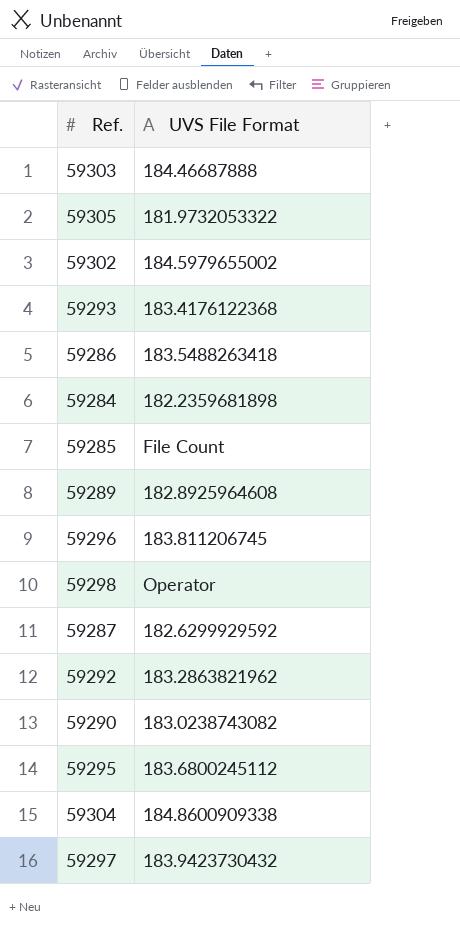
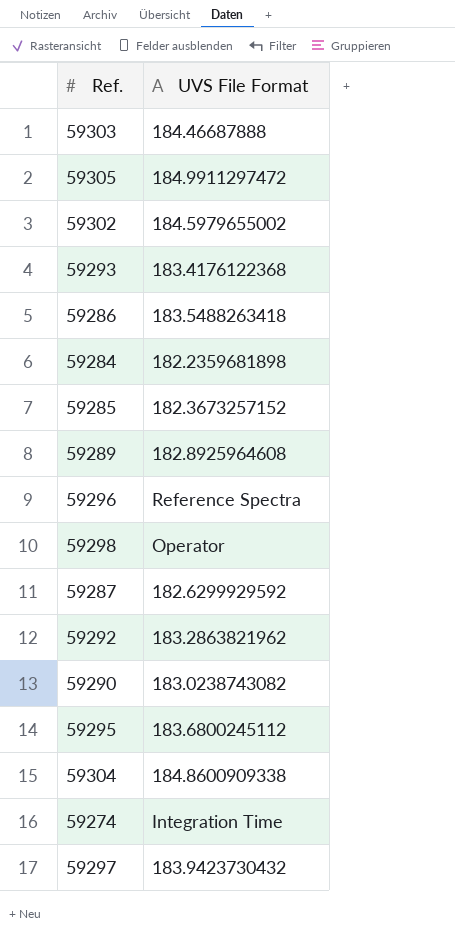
59305 | UVS File Format: 181.9732053322 -> 184.9911297472
59285 | UVS File Format: File Count -> 182.3673257152
59296 | UVS File Format: 183.811206745 -> Reference Spectra
row 59274: none -> Integration Time

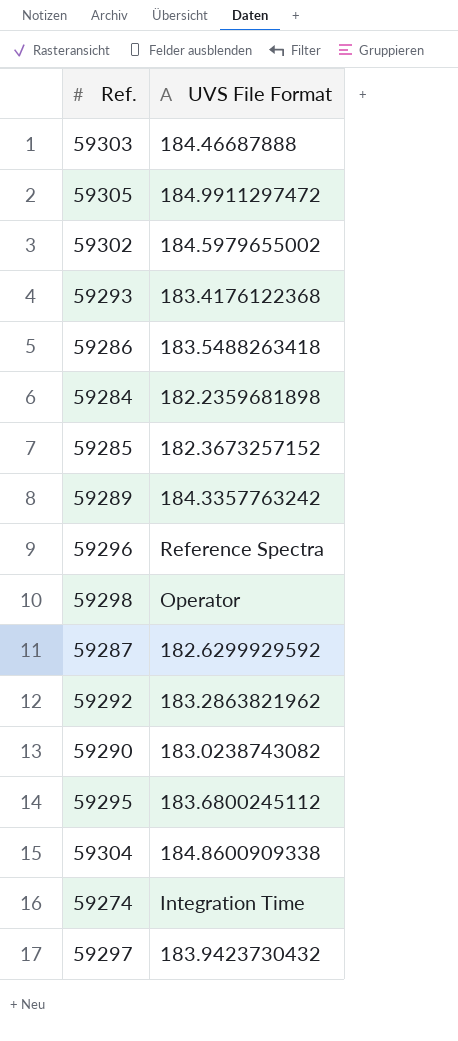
59289 | UVS File Format: 182.8925964608 -> 184.3357763242

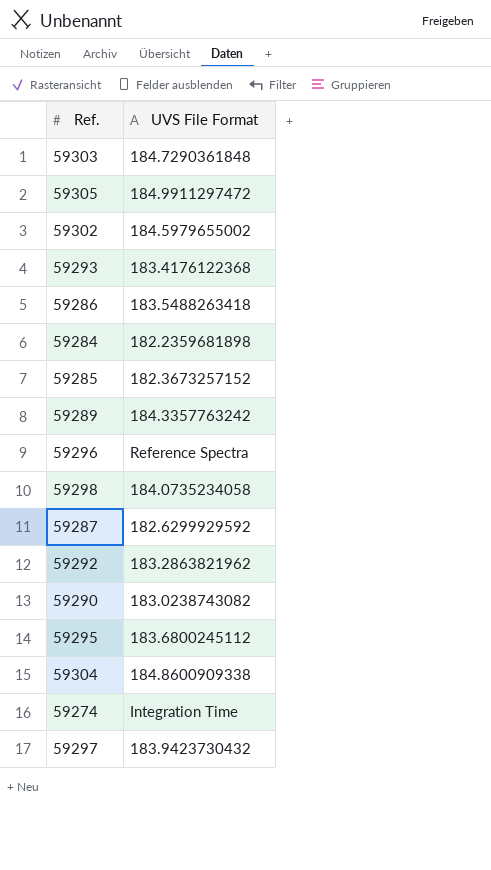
59303 | UVS File Format: 184.46687888 -> 184.7290361848
59298 | UVS File Format: Operator -> 184.0735234058

